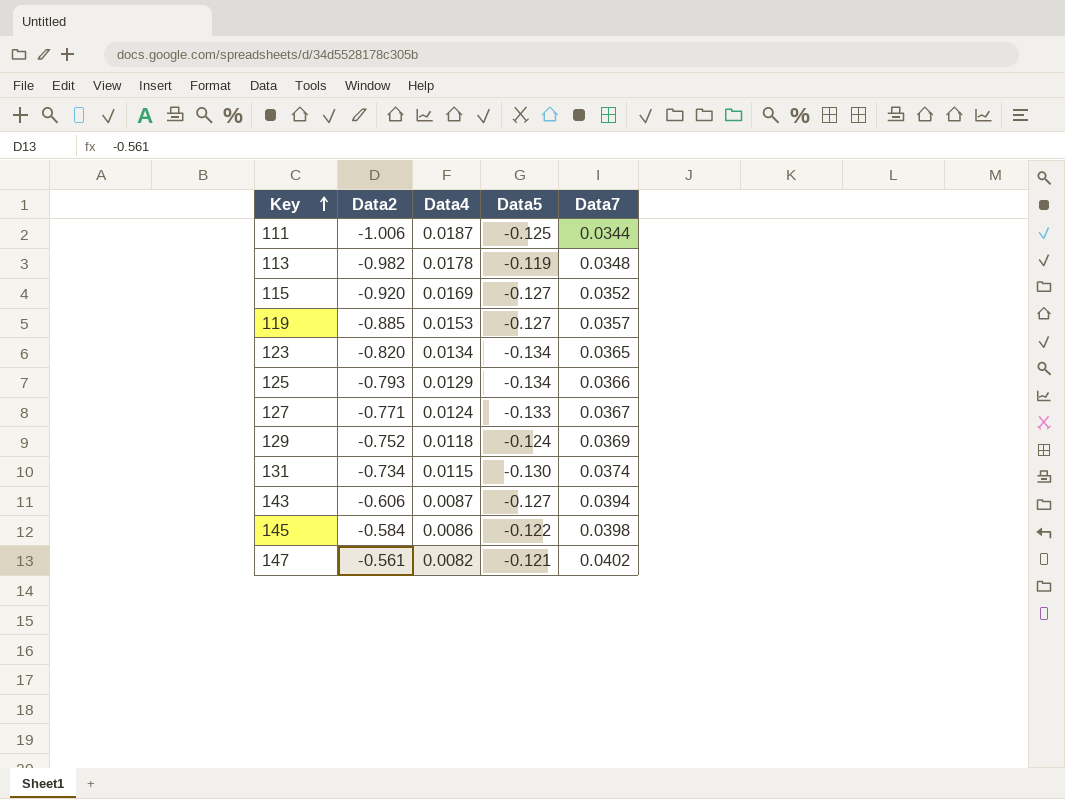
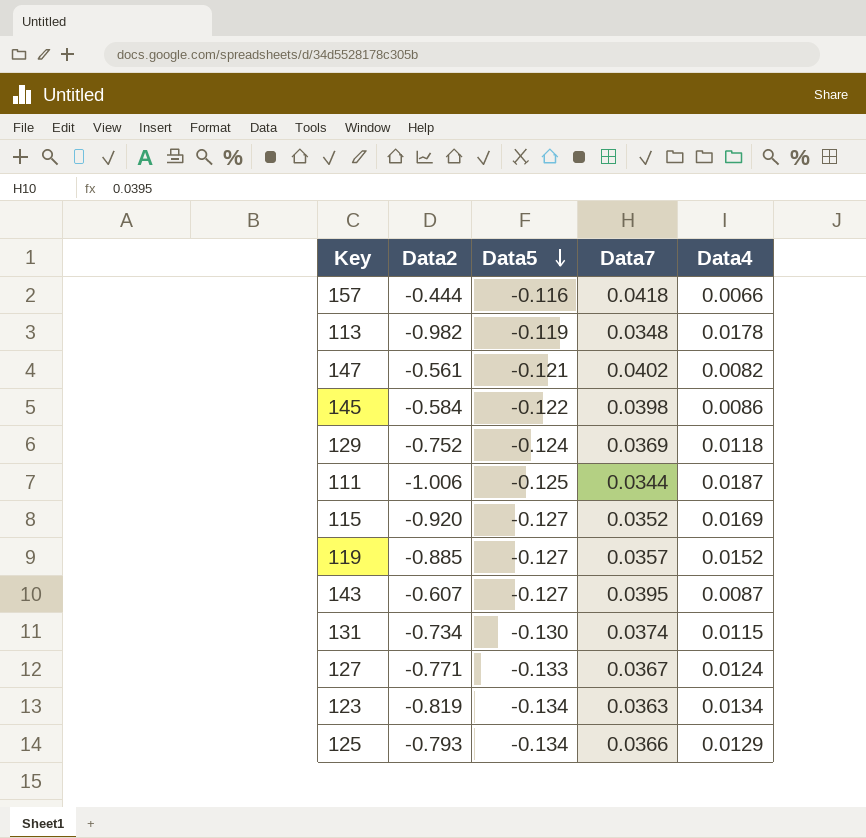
row order: Key ascending -> Data5 descending
column Data4 | position: 3 -> 5
row 157: none -> -0.444 | -0.116 | 0.0418 | 0.0066
119 | Data4: 0.0153 -> 0.0152
143 | Data2: -0.606 -> -0.607
143 | Data7: 0.0394 -> 0.0395
123 | Data2: -0.820 -> -0.819
123 | Data7: 0.0365 -> 0.0363

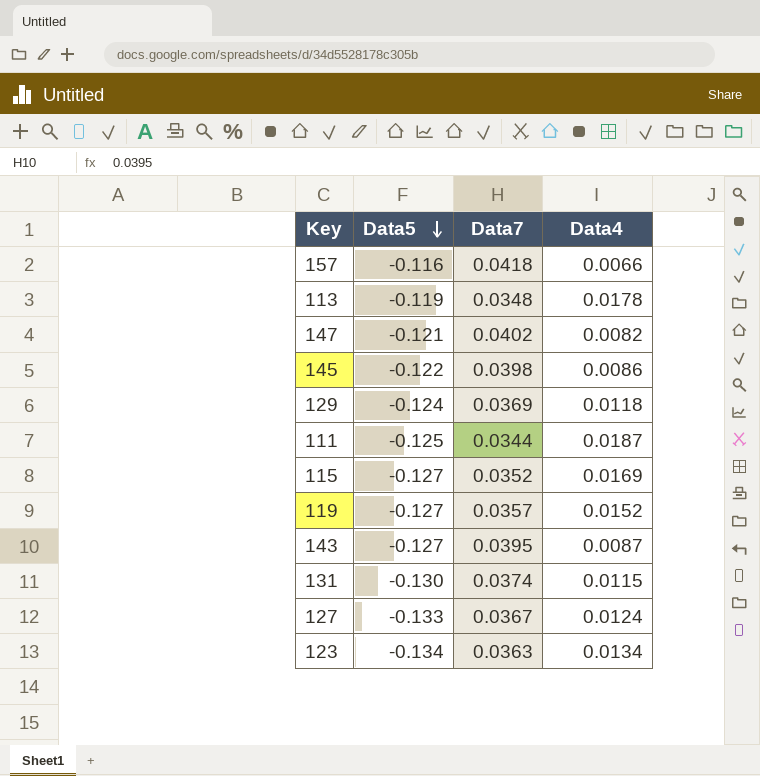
column Data2 | position: 2 -> none
row 125: -0.793 | -0.134 | 0.0366 | 0.0129 -> none

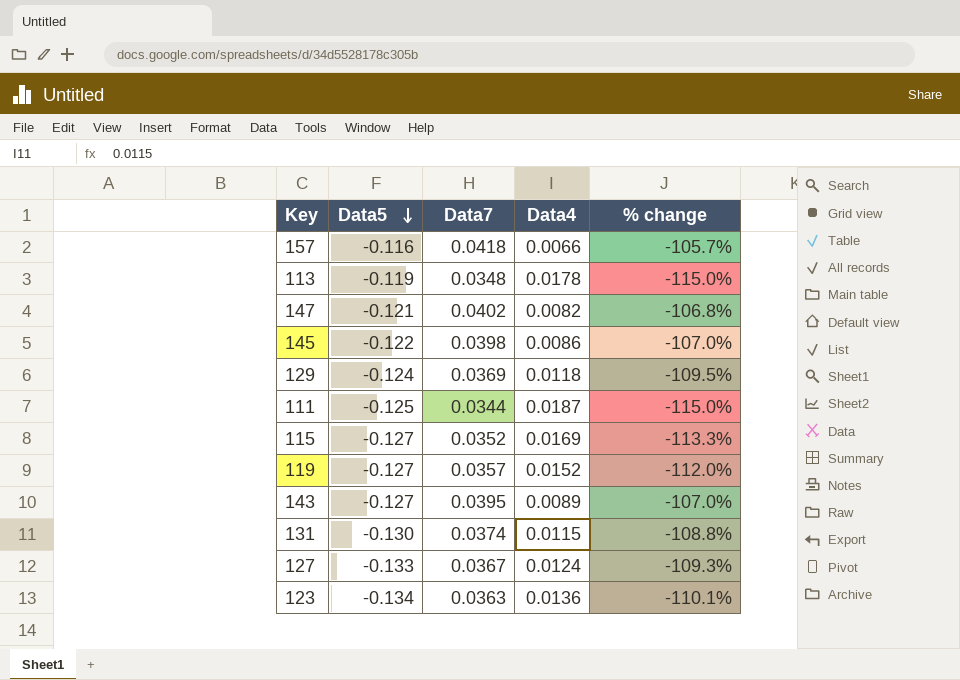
column % change | formula: none -> ([Data4] - [Data5]) / [Data5]
143 | Data4: 0.0087 -> 0.0089
123 | Data4: 0.0134 -> 0.0136

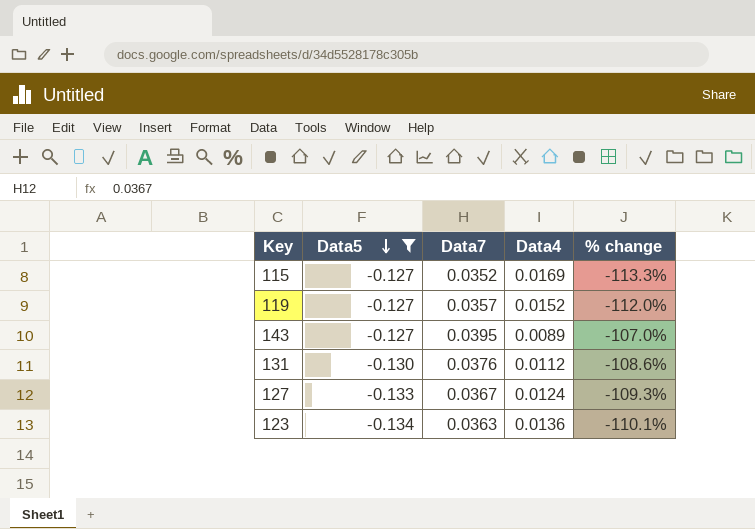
filter: none -> Data5 <= -0.127
131 | Data7: 0.0374 -> 0.0376
131 | Data4: 0.0115 -> 0.0112
131 | % change: -108.8% -> -108.6%

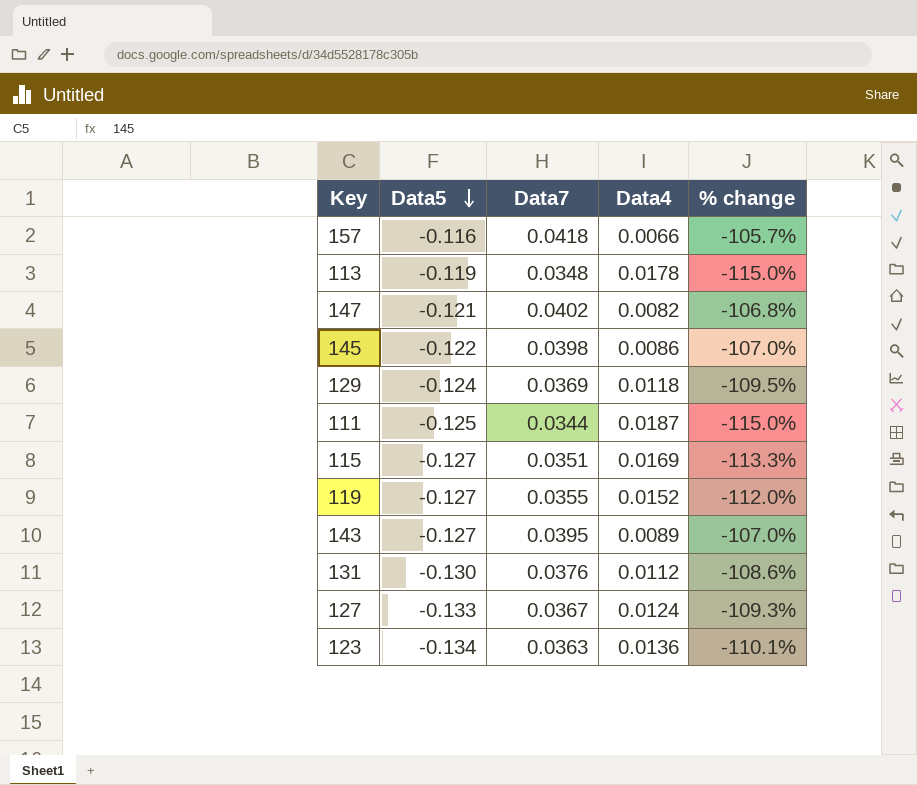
filter: Data5 <= -0.127 -> none
115 | Data7: 0.0352 -> 0.0351
119 | Data7: 0.0357 -> 0.0355

